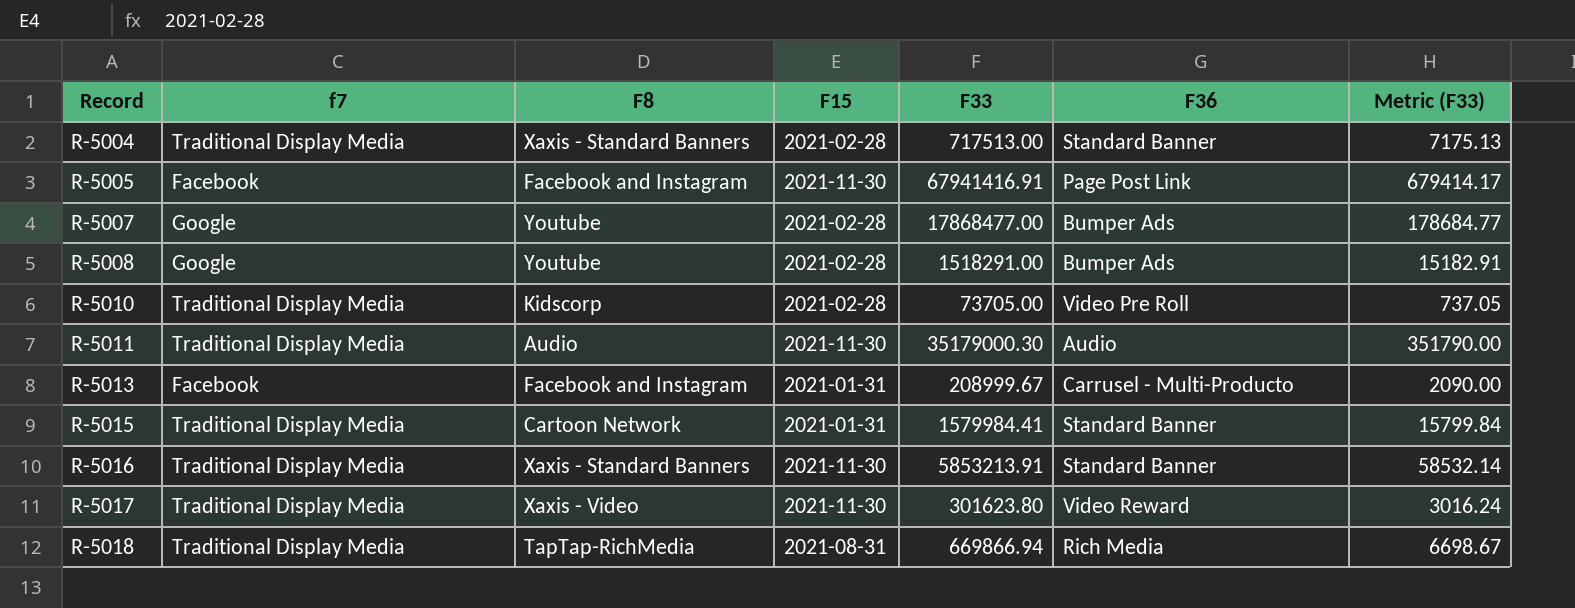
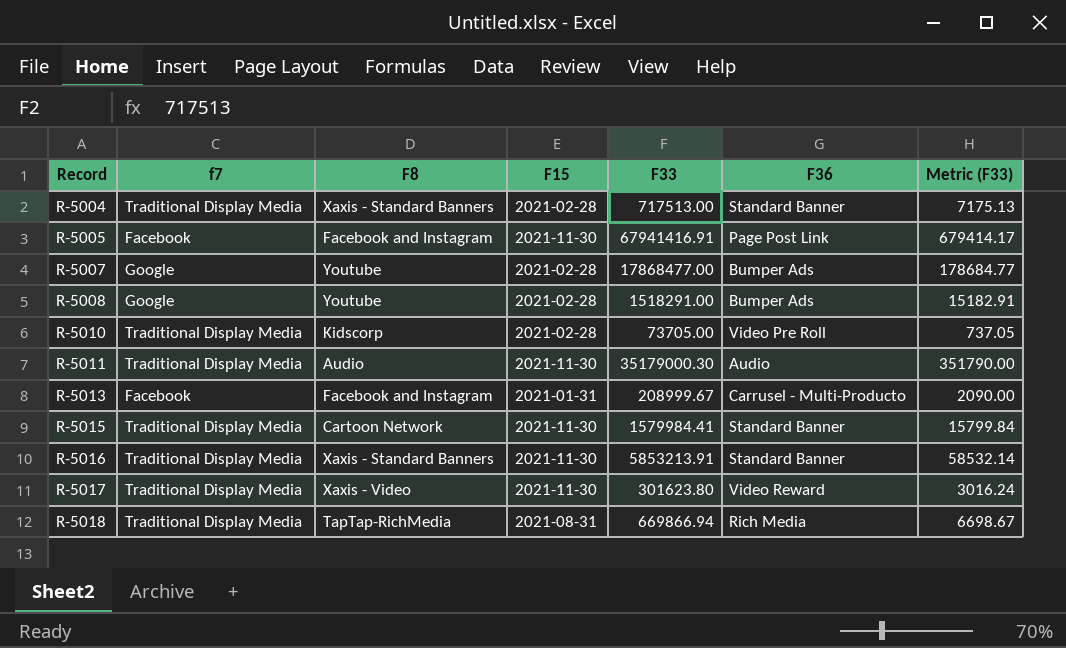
R-5015 | F15: 2021-01-31 -> 2021-11-30

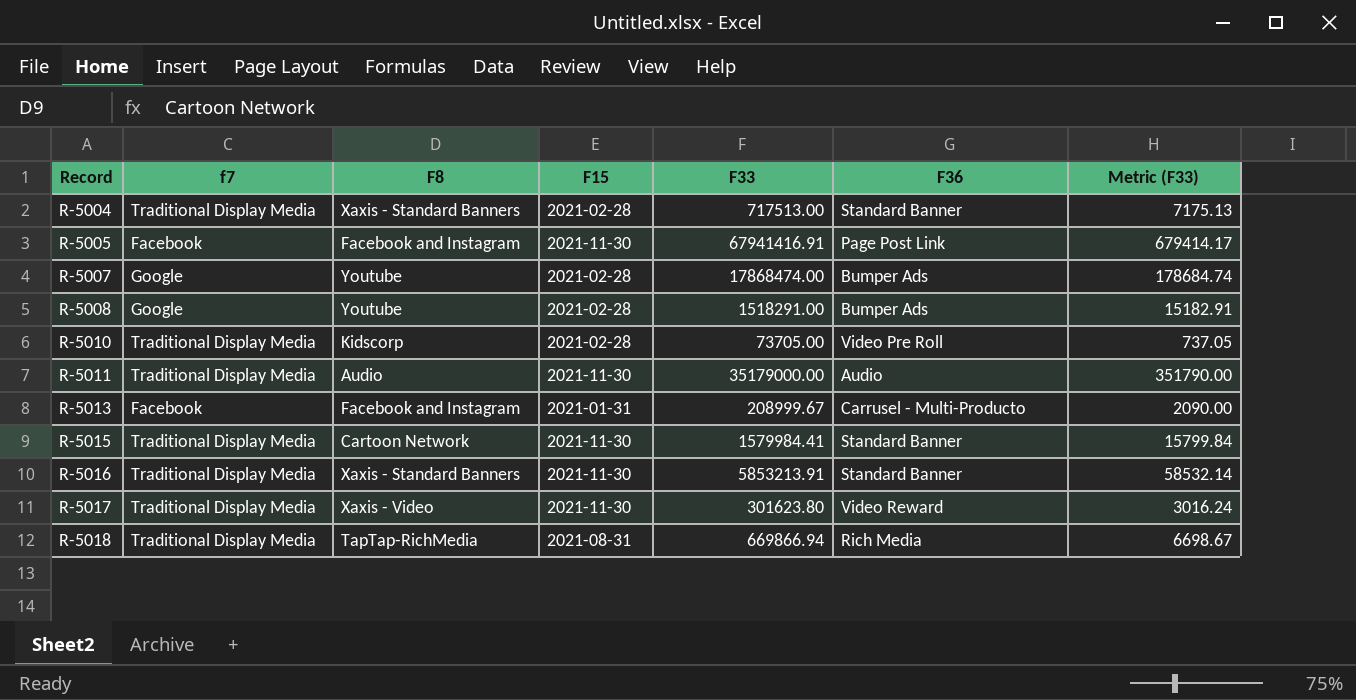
R-5007 | F33: 17868477.00 -> 17868474.00
R-5007 | Metric (F33): 178684.77 -> 178684.74
R-5011 | F33: 35179000.30 -> 35179000.00

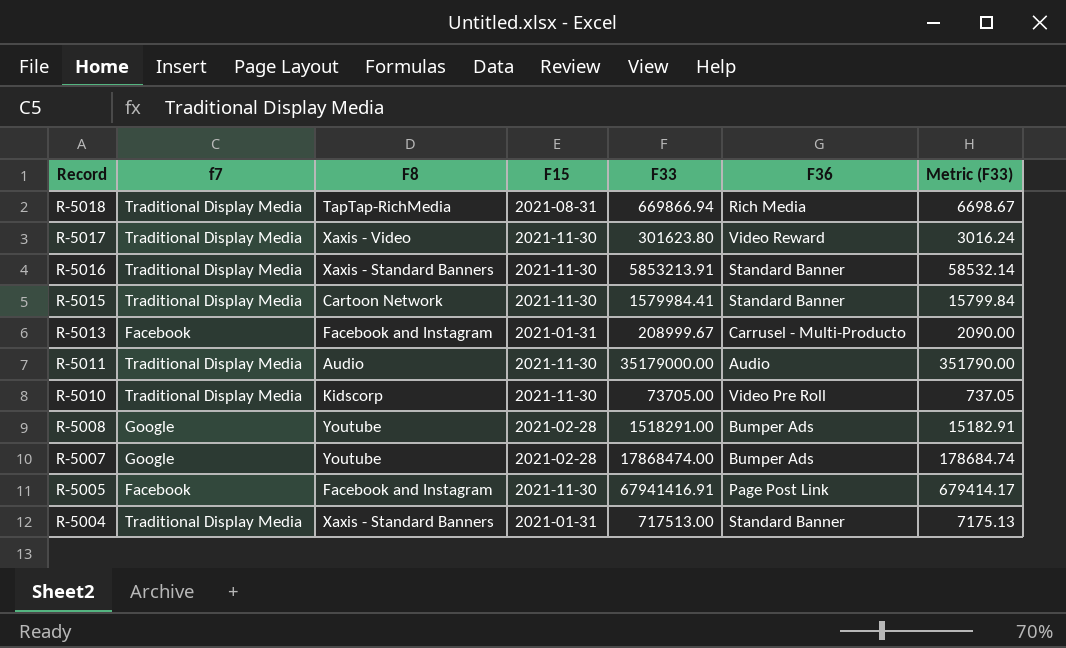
row order: Record ascending -> Record descending
R-5010 | F15: 2021-02-28 -> 2021-11-30
R-5004 | F15: 2021-02-28 -> 2021-01-31

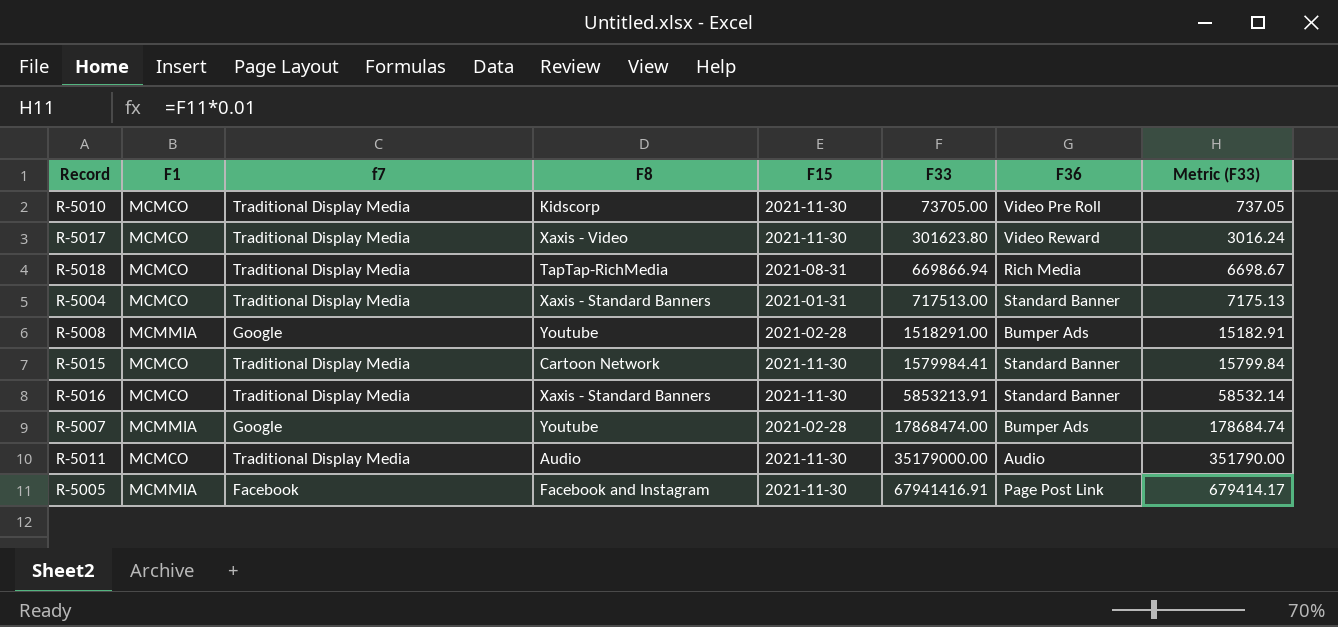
row order: Record descending -> F33 ascending
column F1 | position: none -> 2
row R-5013: Facebook | Facebook and Instagram | 2021-01-31 | 208999.67 | Carrusel - Multi-Producto | 2090.00 -> none

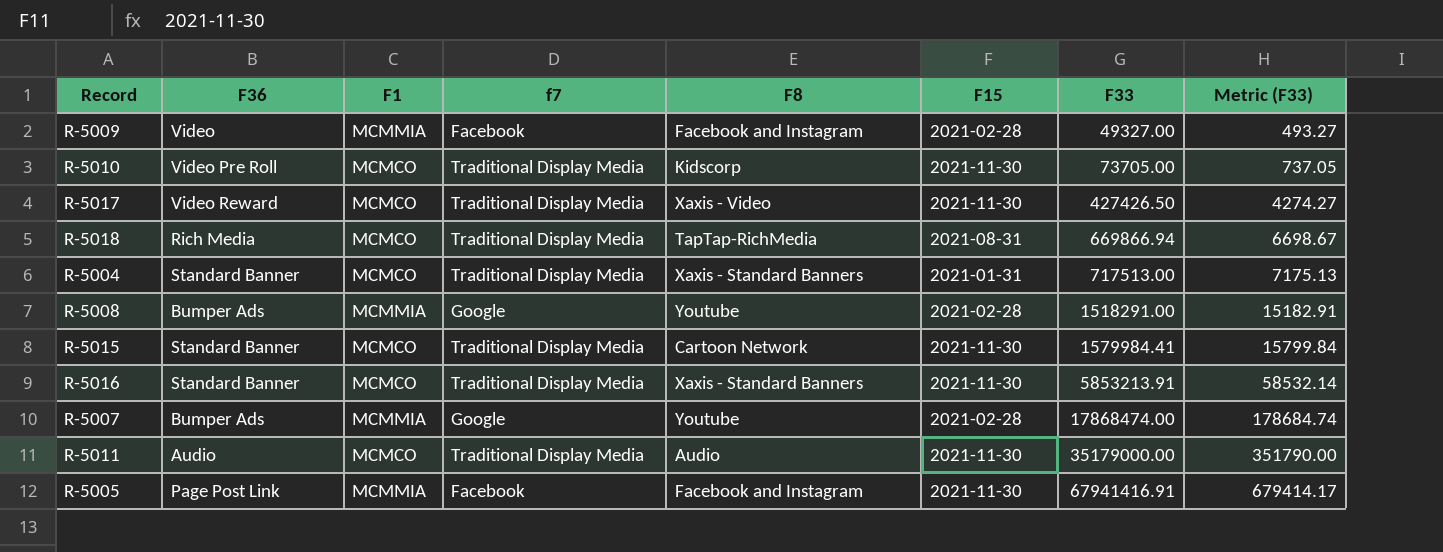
column F36 | position: 7 -> 2
row R-5009: none -> Video | MCMMIA | Facebook | Facebook and Instagram | 2021-02-28 | 49327.00 | 493.27
R-5017 | F33: 301623.80 -> 427426.50
R-5017 | Metric (F33): 3016.24 -> 4274.27

